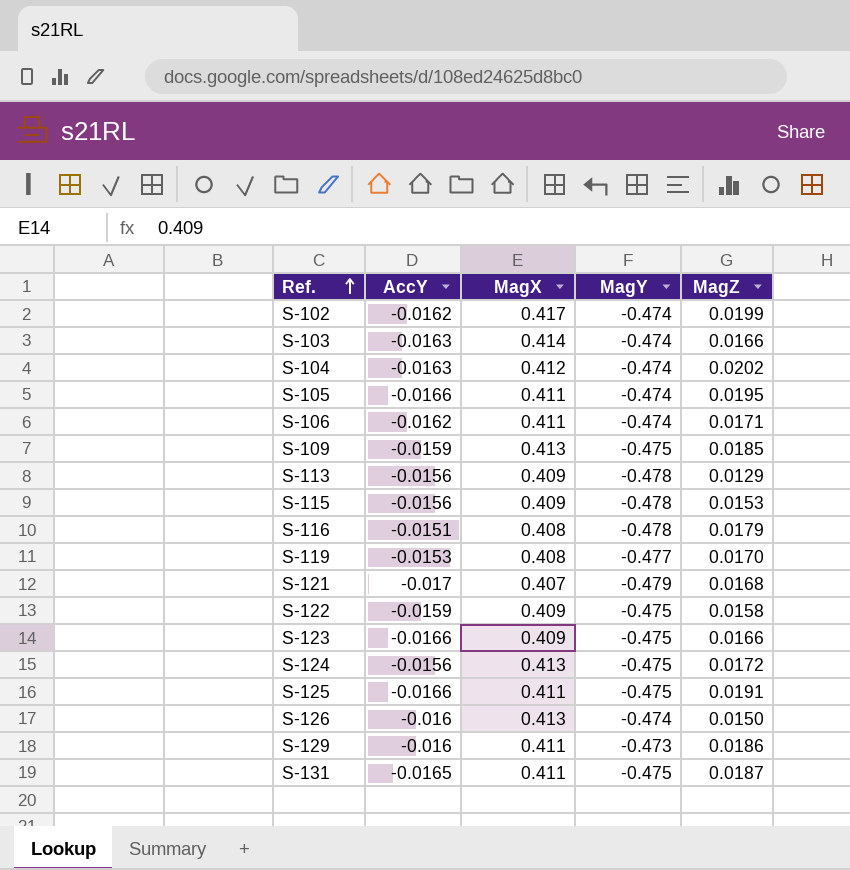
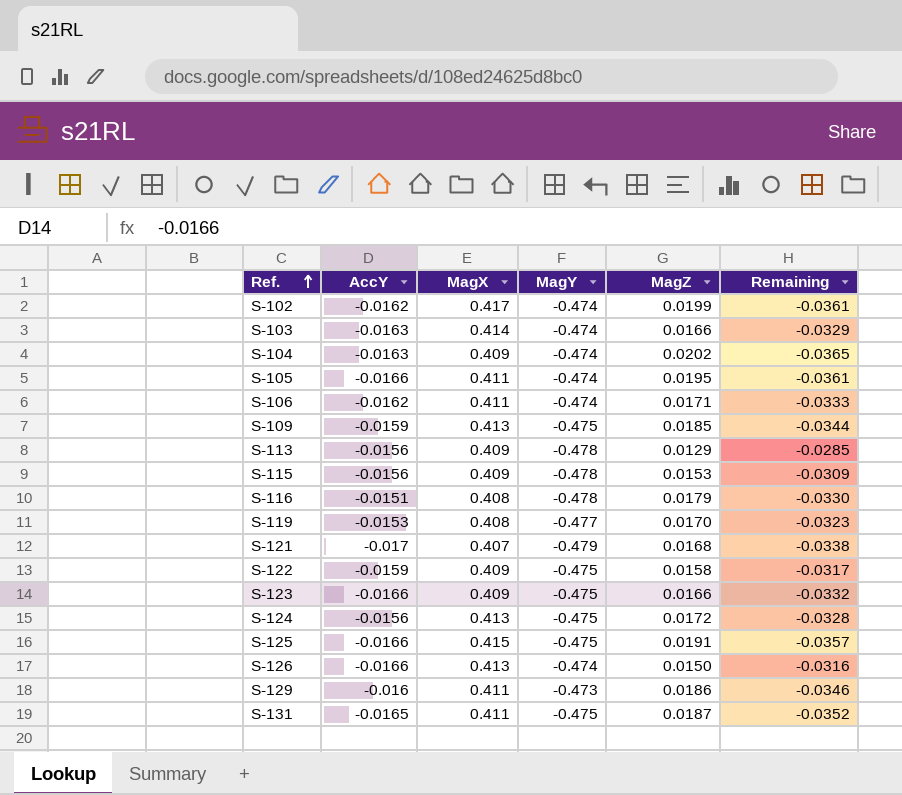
column Remaining | formula: none -> [AccY] - [MagZ]
S-104 | MagX: 0.412 -> 0.409
S-125 | MagX: 0.411 -> 0.415
S-126 | AccY: -0.016 -> -0.0166

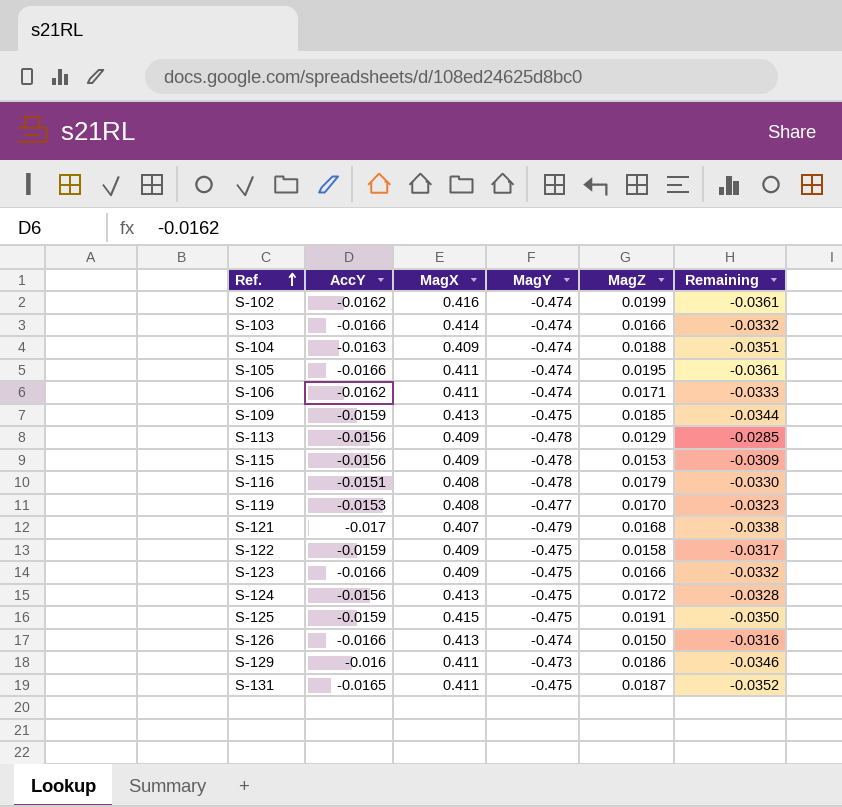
S-102 | MagX: 0.417 -> 0.416
S-103 | AccY: -0.0163 -> -0.0166
S-103 | Remaining: -0.0329 -> -0.0332
S-104 | MagZ: 0.0202 -> 0.0188
S-104 | Remaining: -0.0365 -> -0.0351
S-125 | AccY: -0.0166 -> -0.0159
S-125 | Remaining: -0.0357 -> -0.0350

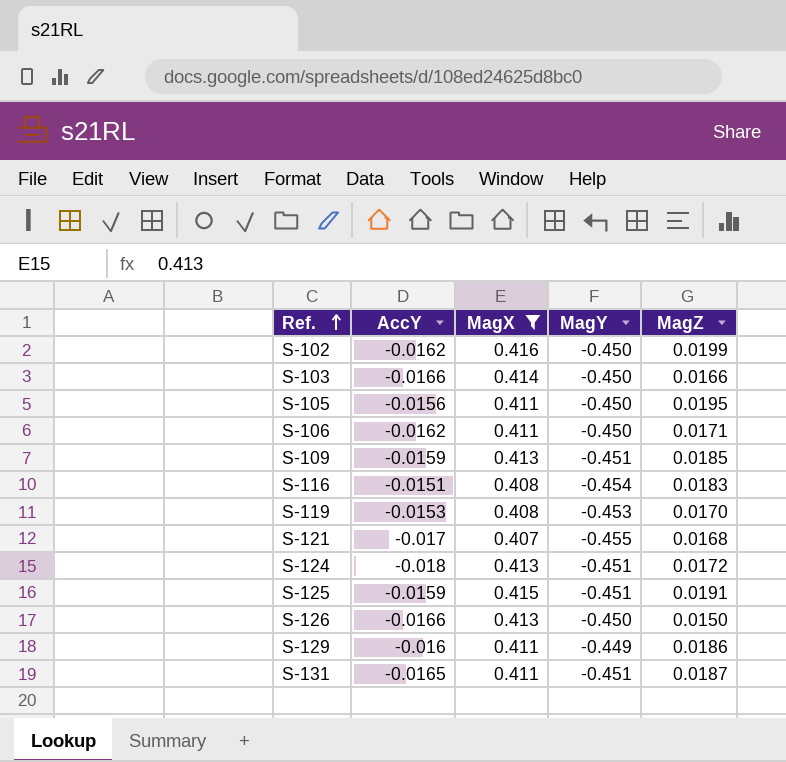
filter: none -> MagX != 0.409
column Remaining | formula: [AccY] - [MagZ] -> none
S-102 | MagY: -0.474 -> -0.450
S-103 | MagY: -0.474 -> -0.450
S-105 | AccY: -0.0166 -> -0.0156
S-105 | MagY: -0.474 -> -0.450
S-106 | MagY: -0.474 -> -0.450
S-109 | MagY: -0.475 -> -0.451
S-116 | MagY: -0.478 -> -0.454
S-116 | MagZ: 0.0179 -> 0.0183
S-119 | MagY: -0.477 -> -0.453
S-121 | MagY: -0.479 -> -0.455
S-124 | AccY: -0.0156 -> -0.018
S-124 | MagY: -0.475 -> -0.451
S-125 | MagY: -0.475 -> -0.451
S-126 | MagY: -0.474 -> -0.450
S-129 | MagY: -0.473 -> -0.449
S-131 | MagY: -0.475 -> -0.451

